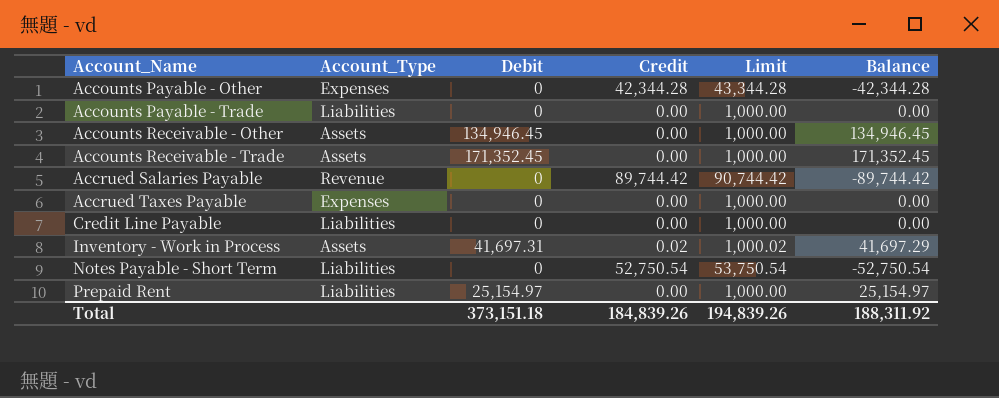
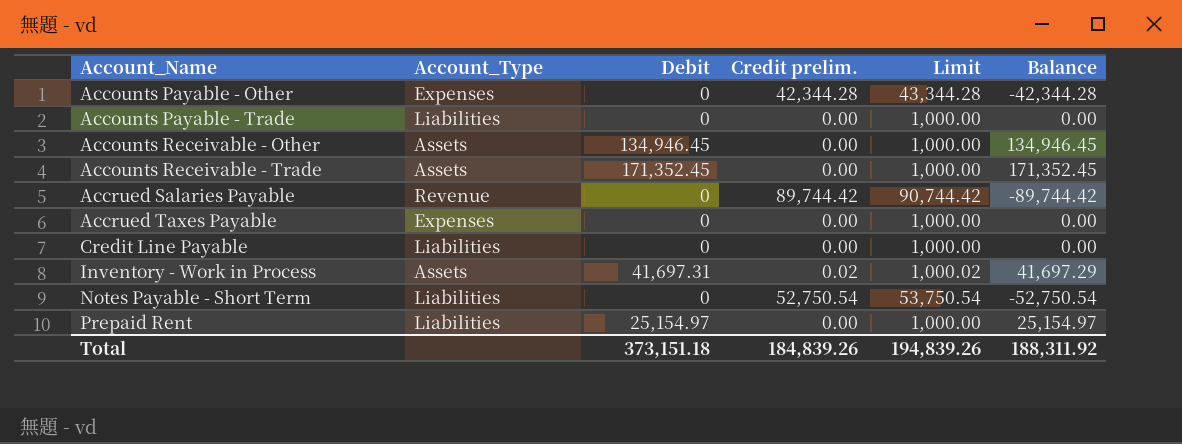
column name: Credit -> Credit prelim.

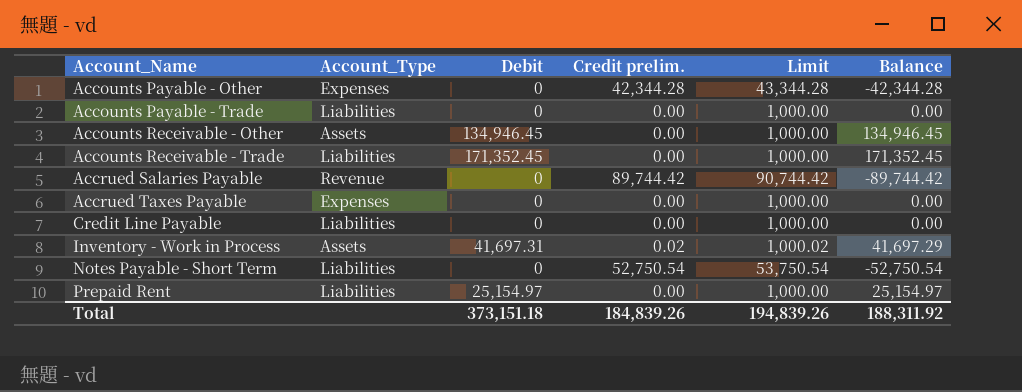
Accounts Receivable - Trade | Account_Type: Assets -> Liabilities

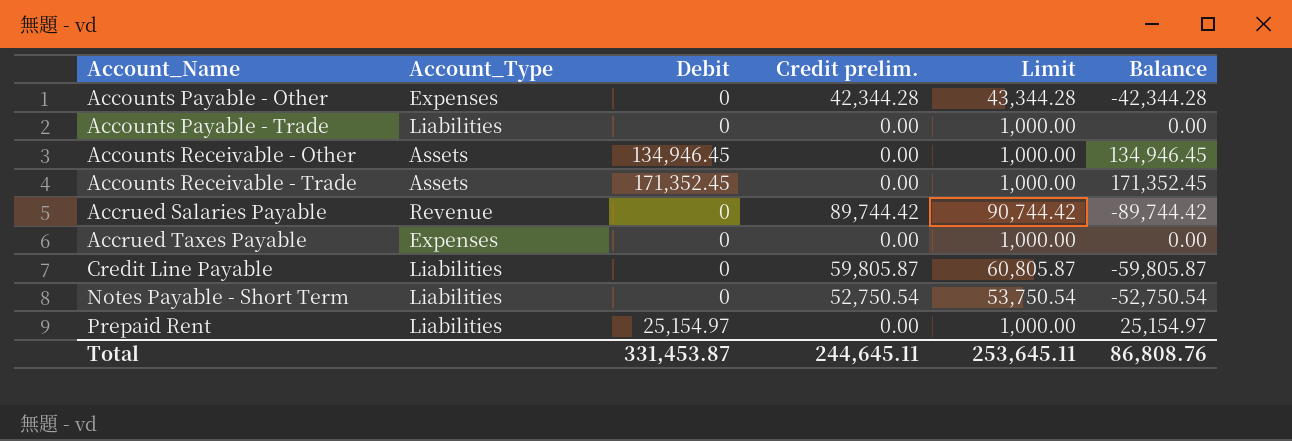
row Inventory - Work in Process: Assets | 41,697.31 | 0.02 | 1,000.02 | 41,697.29 -> none
Accounts Receivable - Trade | Account_Type: Liabilities -> Assets
Credit Line Payable | Credit prelim.: 0.00 -> 59,805.87
Credit Line Payable | Limit: 1,000.00 -> 60,805.87
Credit Line Payable | Balance: 0.00 -> -59,805.87
Total | Debit: 373,151.18 -> 331,453.87
Total | Credit prelim.: 184,839.26 -> 244,645.11
Total | Limit: 194,839.26 -> 253,645.11
Total | Balance: 188,311.92 -> 86,808.76

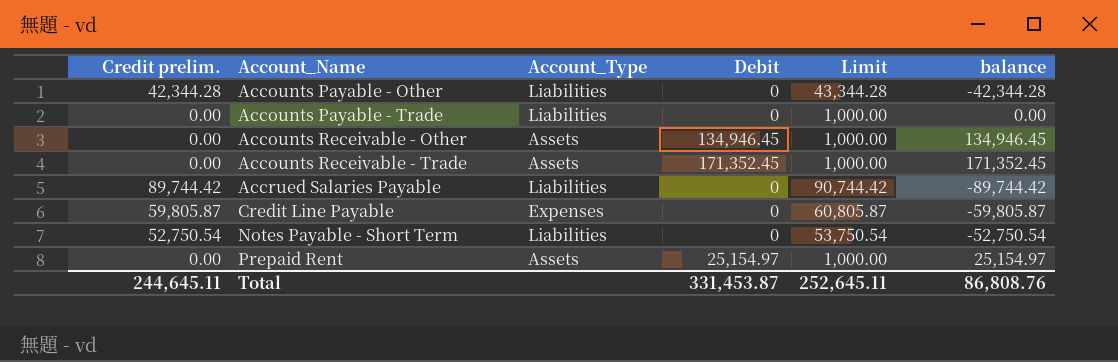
column Credit prelim. | position: 4 -> 1
column name: Balance -> balance
row Accrued Taxes Payable: Expenses | 0 | 0.00 | 1,000.00 | 0.00 -> none
Accounts Payable - Other | Account_Type: Expenses -> Liabilities
Accrued Salaries Payable | Account_Type: Revenue -> Liabilities
Credit Line Payable | Account_Type: Liabilities -> Expenses
Prepaid Rent | Account_Type: Liabilities -> Assets
Total | Limit: 253,645.11 -> 252,645.11

